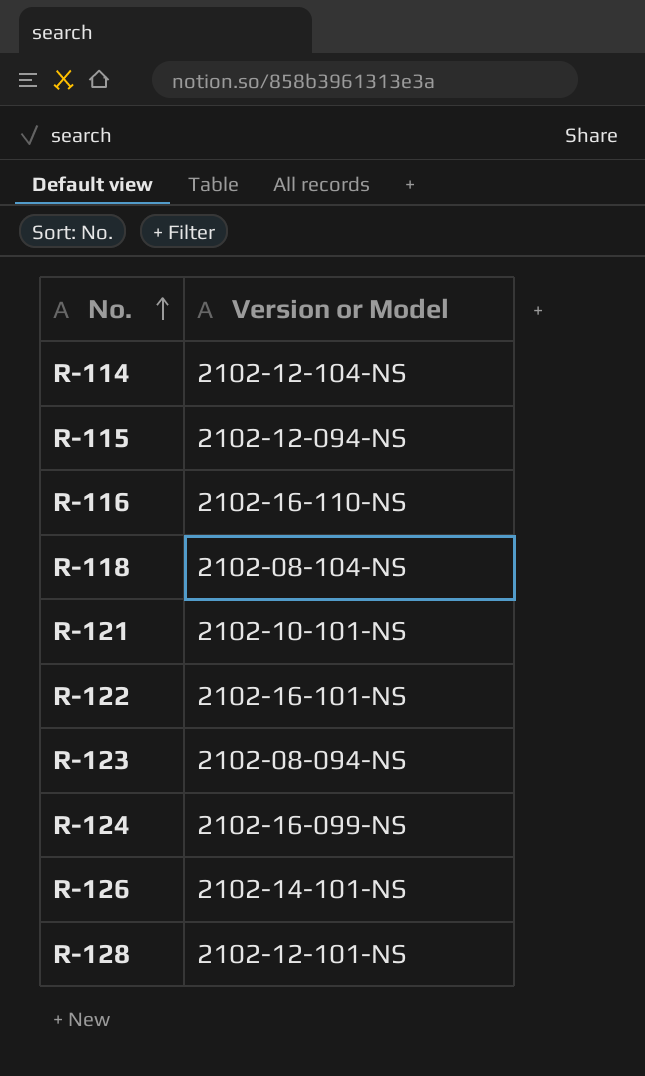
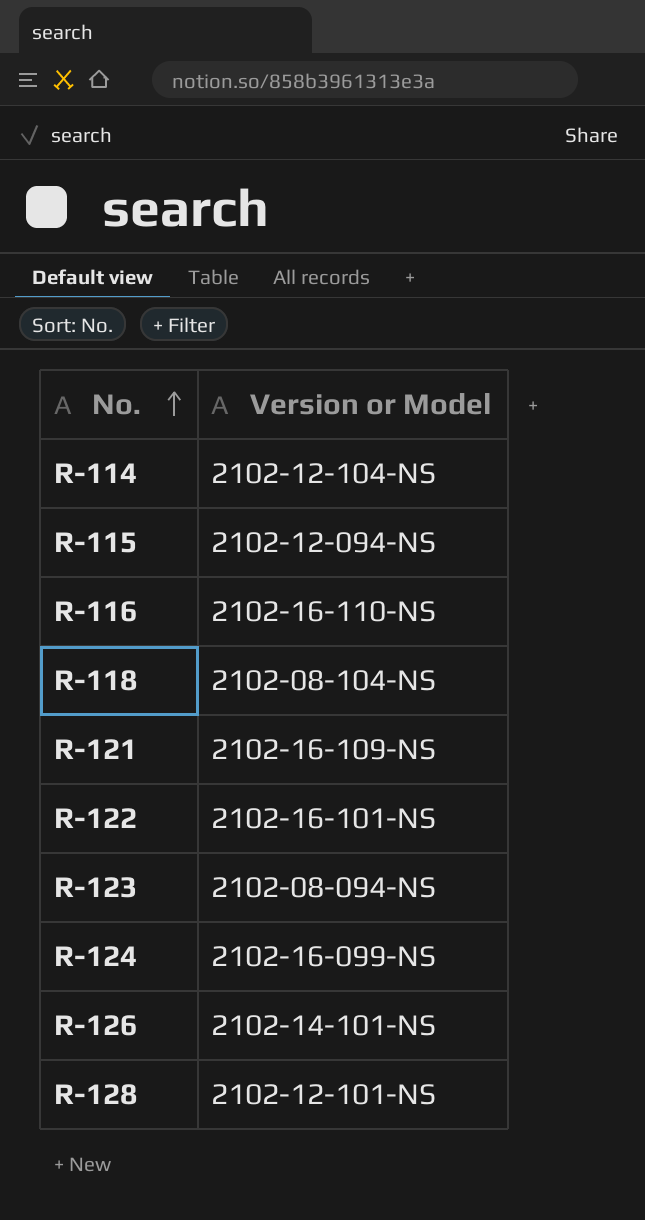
R-121 | Version or Model: 2102-10-101-NS -> 2102-16-109-NS

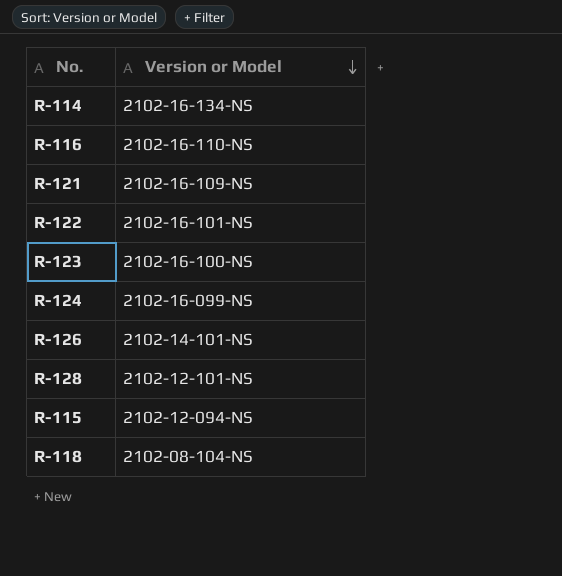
row order: No. ascending -> Version or Model descending
R-114 | Version or Model: 2102-12-104-NS -> 2102-16-134-NS
R-123 | Version or Model: 2102-08-094-NS -> 2102-16-100-NS

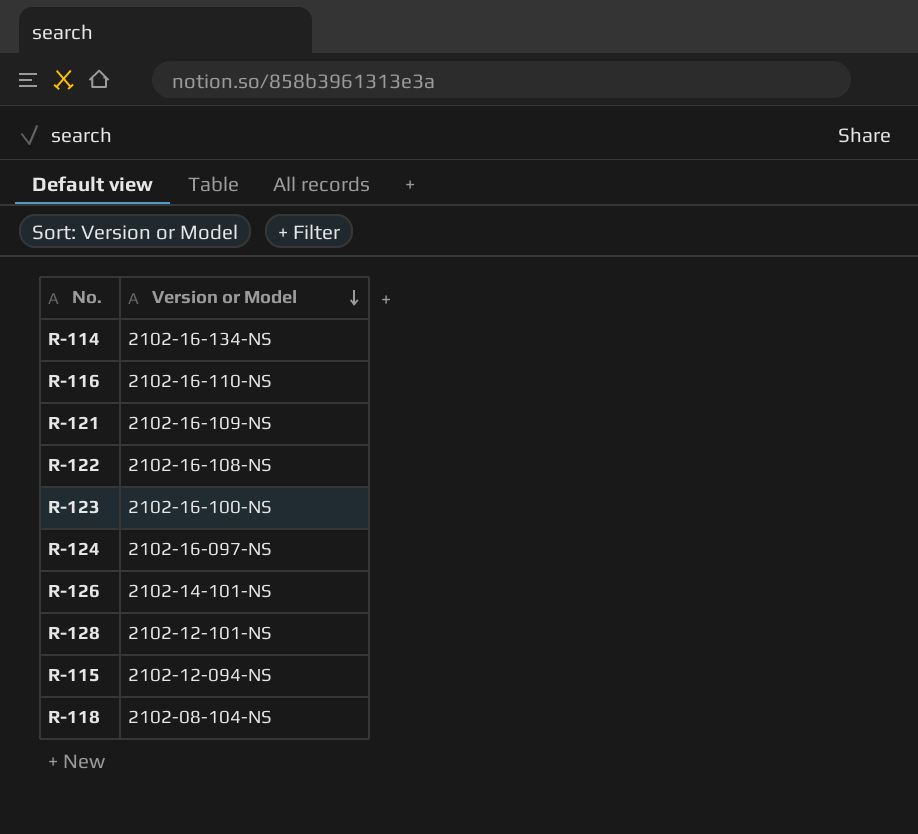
R-122 | Version or Model: 2102-16-101-NS -> 2102-16-108-NS
R-124 | Version or Model: 2102-16-099-NS -> 2102-16-097-NS

